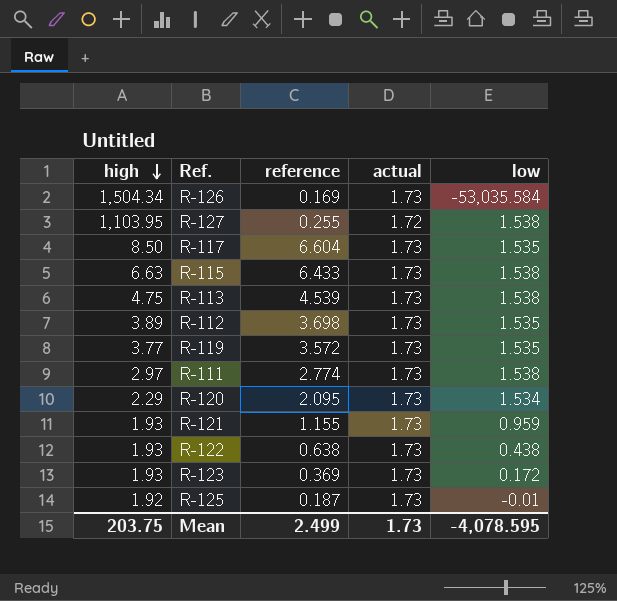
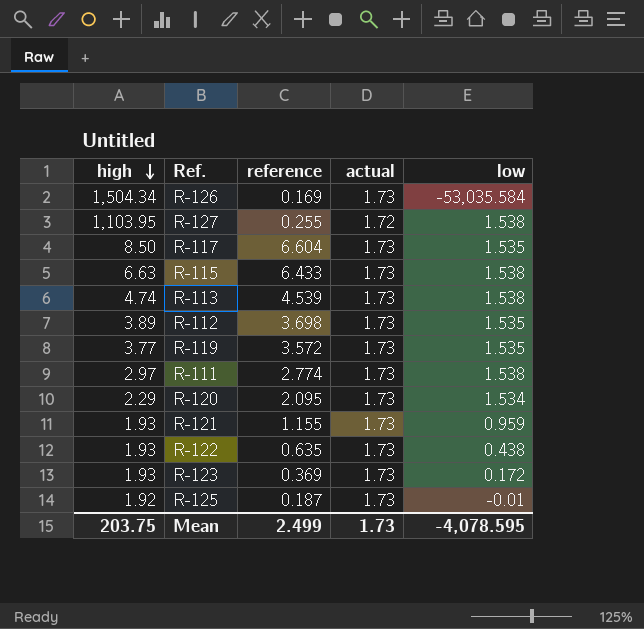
R-113 | high: 4.75 -> 4.74
R-122 | reference: 0.638 -> 0.635

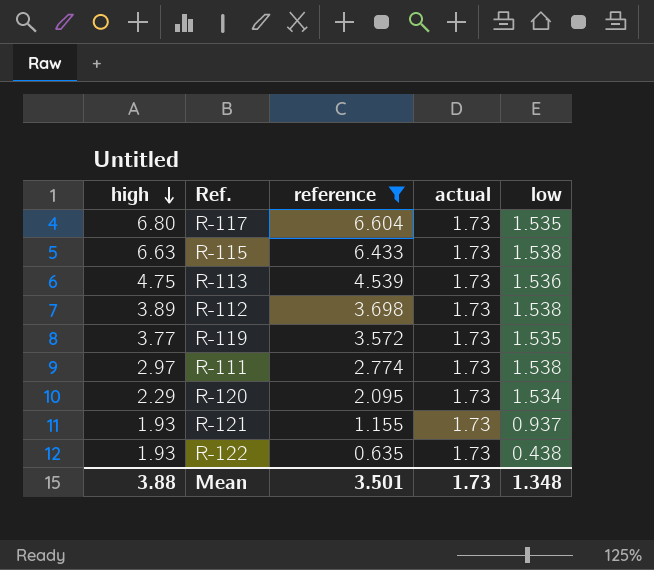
filter: none -> reference >= 0.635
R-117 | high: 8.50 -> 6.80
R-113 | high: 4.74 -> 4.75
R-113 | low: 1.538 -> 1.536
R-112 | low: 1.535 -> 1.538
R-121 | low: 0.959 -> 0.937
Mean | high: 203.75 -> 3.88
Mean | reference: 2.499 -> 3.501
Mean | low: -4,078.595 -> 1.348

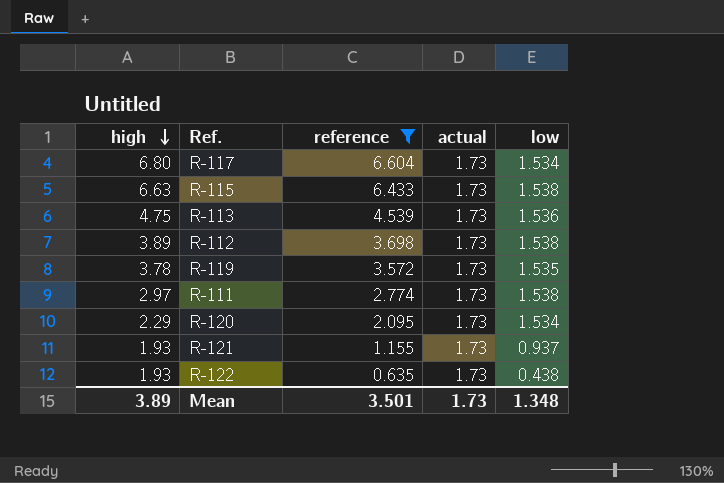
R-117 | low: 1.535 -> 1.534
R-119 | high: 3.77 -> 3.78
Mean | high: 3.88 -> 3.89

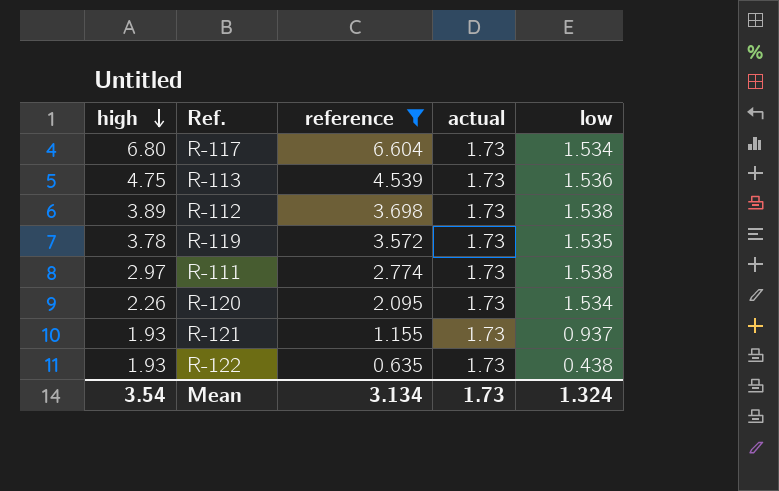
row R-115: 6.63 | 6.433 | 1.73 | 1.538 -> none
R-120 | high: 2.29 -> 2.26
Mean | high: 3.89 -> 3.54
Mean | reference: 3.501 -> 3.134
Mean | low: 1.348 -> 1.324

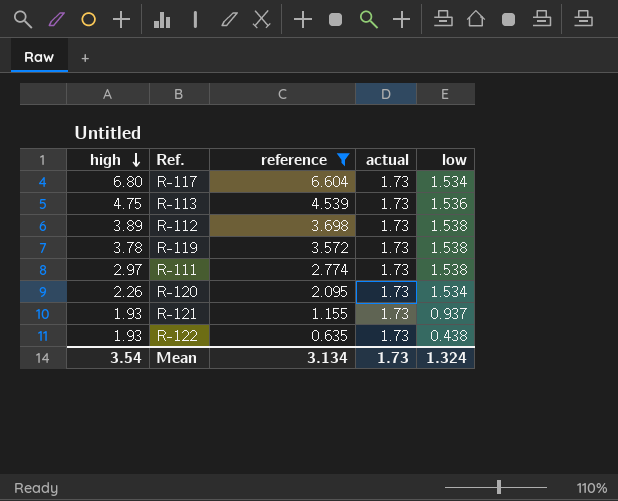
R-119 | low: 1.535 -> 1.538

